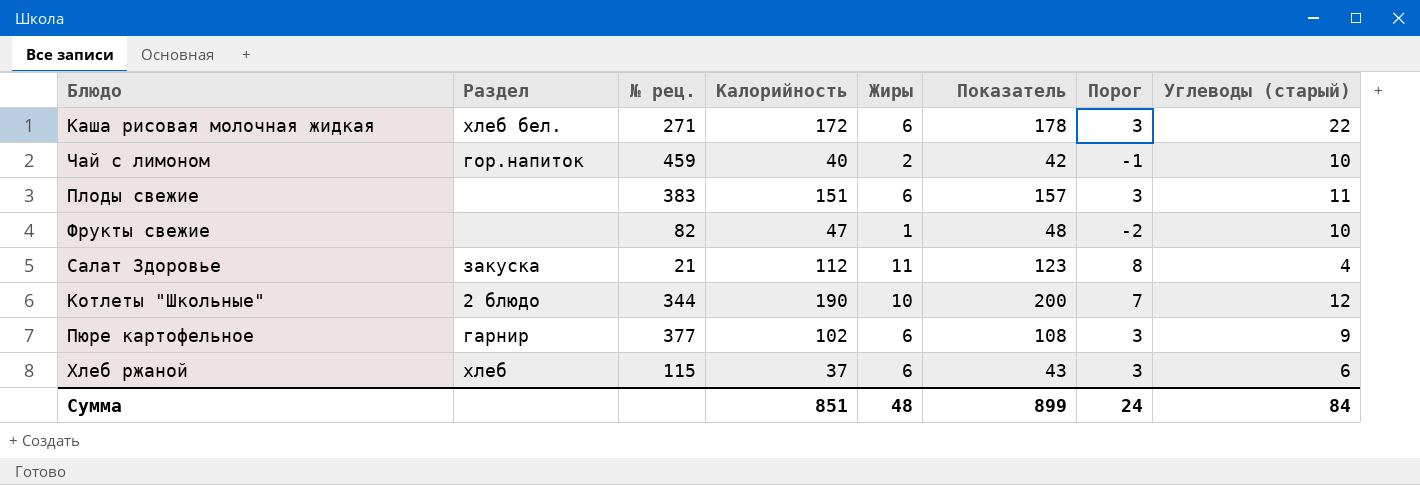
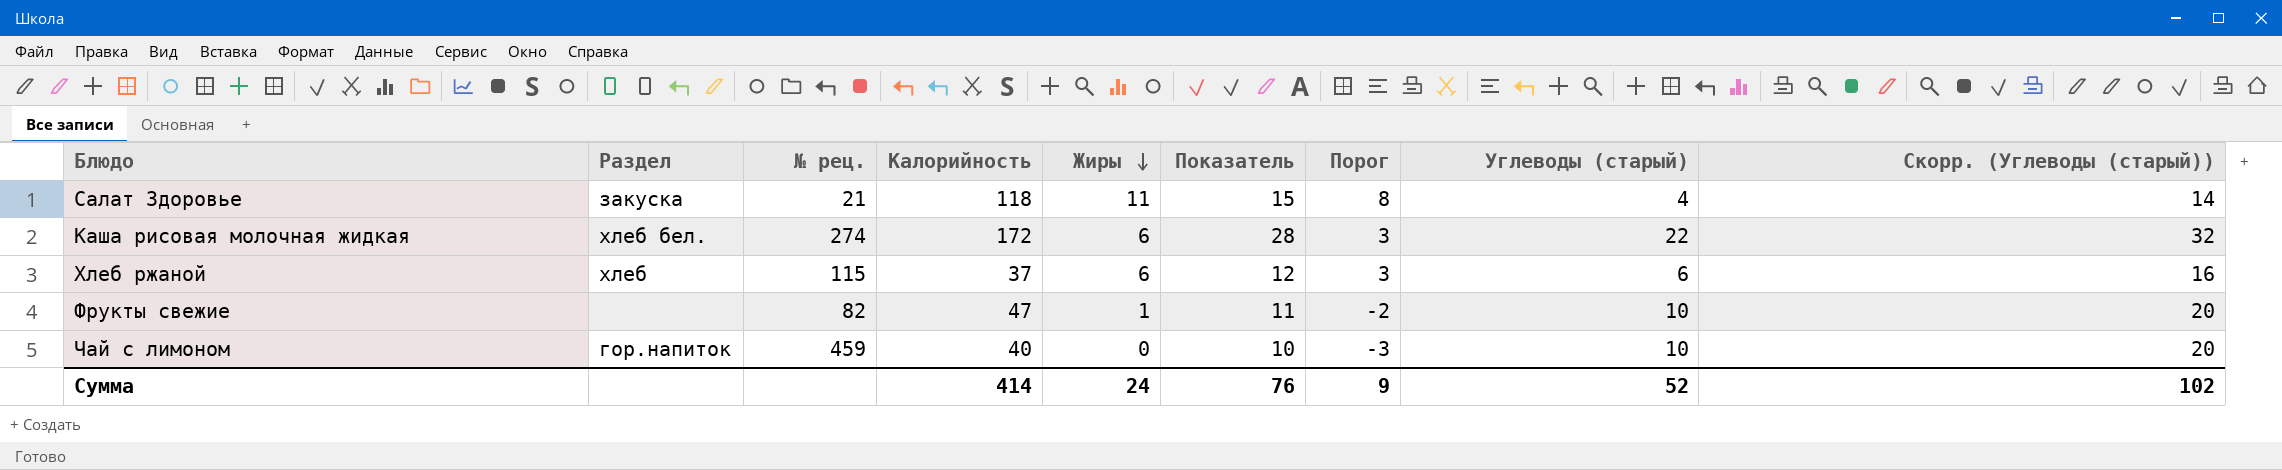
row order: none -> Жиры descending
column Показатель | formula: [Калорийность] + [Жиры] -> [Жиры] + [Углеводы (старый)]
column Скорр. (Углеводы (старый)) | formula: none -> [Углеводы (старый)] + 10
row Плоды свежие: none | 383 | 151 | 6 | 157 | 3 | 11 -> none
row Котлеты "Школьные": 2 блюдо | 344 | 190 | 10 | 200 | 7 | 12 -> none
row Пюре картофельное: гарнир | 377 | 102 | 6 | 108 | 3 | 9 -> none
Салат Здоровье | Калорийность: 112 -> 118
Каша рисовая молочная жидкая | № рец.: 271 -> 274
Чай с лимоном | Жиры: 2 -> 0
Чай с лимоном | Порог: -1 -> -3
Сумма | Калорийность: 851 -> 414
Сумма | Жиры: 48 -> 24
Сумма | Показатель: 899 -> 76
Сумма | Порог: 24 -> 9
Сумма | Углеводы (старый): 84 -> 52

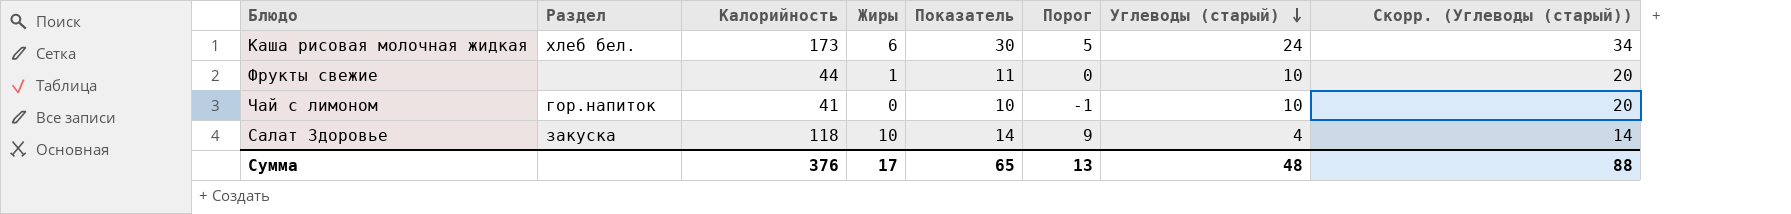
row order: Жиры descending -> Углеводы (старый) descending
column № рец. | position: 3 -> none
column Порог | formula: [Жиры] - 3 -> [Жиры] - 1
row Хлеб ржаной: хлеб | 115 | 37 | 6 | 12 | 3 | 6 | 16 -> none
Каша рисовая молочная жидкая | Калорийность: 172 -> 173
Каша рисовая молочная жидкая | Показатель: 28 -> 30
Каша рисовая молочная жидкая | Углеводы (старый): 22 -> 24
Каша рисовая молочная жидкая | Скорр. (Углеводы (старый)): 32 -> 34
Фрукты свежие | Калорийность: 47 -> 44
Чай с лимоном | Калорийность: 40 -> 41
Салат Здоровье | Жиры: 11 -> 10
Салат Здоровье | Показатель: 15 -> 14
Сумма | Калорийность: 414 -> 376
Сумма | Жиры: 24 -> 17
Сумма | Показатель: 76 -> 65
Сумма | Порог: 9 -> 13
Сумма | Углеводы (старый): 52 -> 48
Сумма | Скорр. (Углеводы (старый)): 102 -> 88

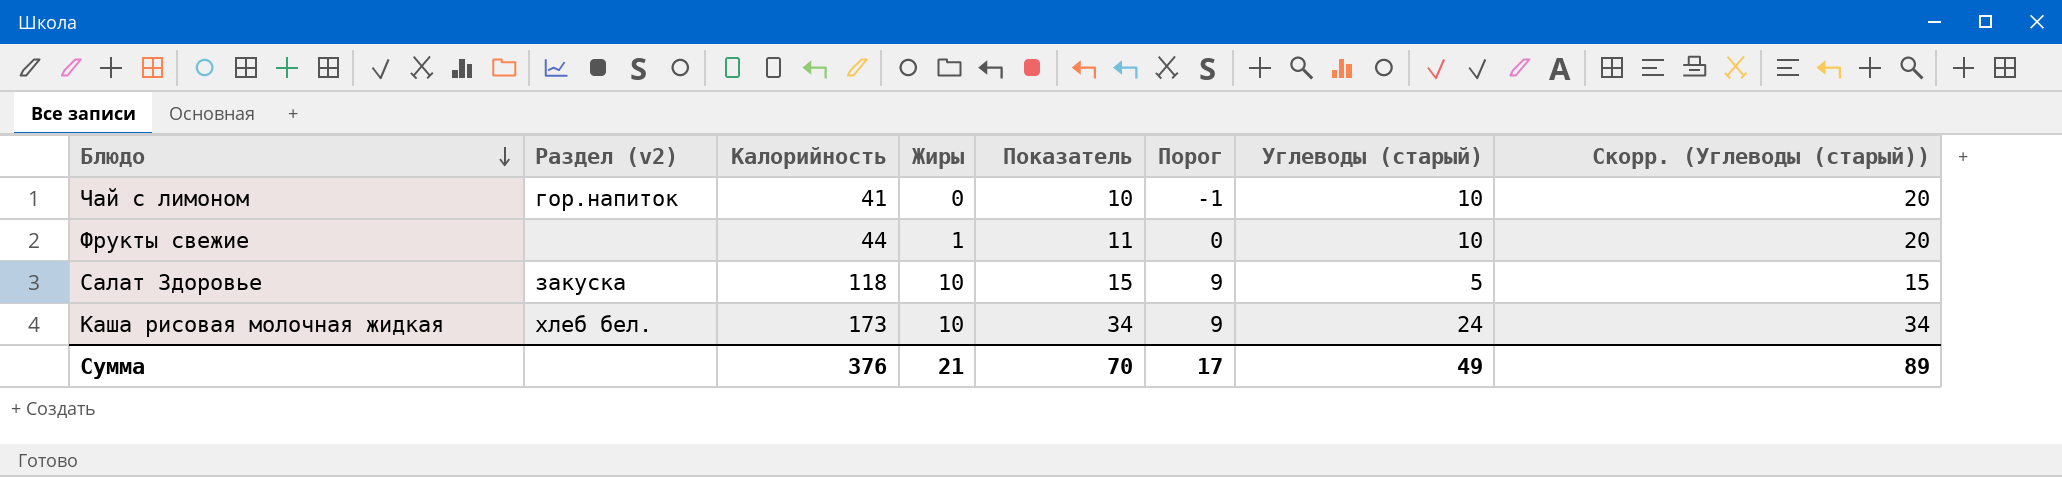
row order: Углеводы (старый) descending -> Блюдо descending
column name: Раздел -> Раздел (v2)
Салат Здоровье | Показатель: 14 -> 15
Салат Здоровье | Углеводы (старый): 4 -> 5
Салат Здоровье | Скорр. (Углеводы (старый)): 14 -> 15
Каша рисовая молочная жидкая | Жиры: 6 -> 10
Каша рисовая молочная жидкая | Показатель: 30 -> 34
Каша рисовая молочная жидкая | Порог: 5 -> 9
Сумма | Жиры: 17 -> 21
Сумма | Показатель: 65 -> 70
Сумма | Порог: 13 -> 17
Сумма | Углеводы (старый): 48 -> 49
Сумма | Скорр. (Углеводы (старый)): 88 -> 89

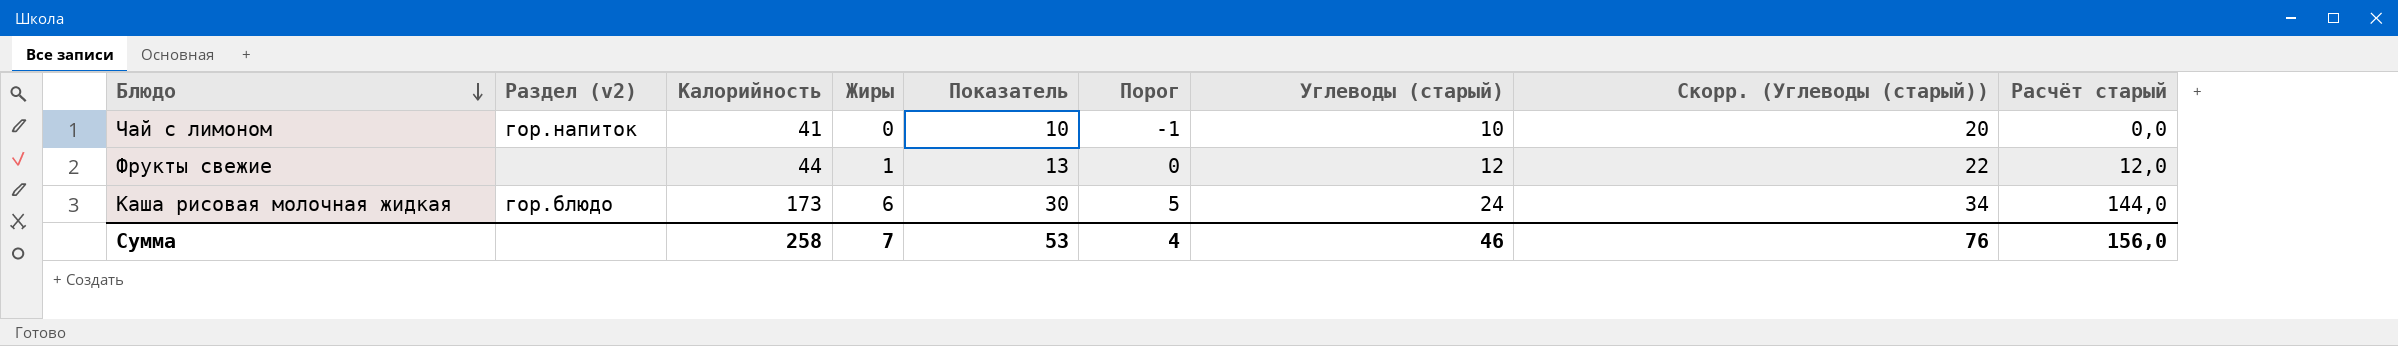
column Расчёт старый | formula: none -> [Жиры] * [Углеводы (старый)]
row Салат Здоровье: закуска | 118 | 10 | 15 | 9 | 5 | 15 -> none
Фрукты свежие | Показатель: 11 -> 13
Фрукты свежие | Углеводы (старый): 10 -> 12
Фрукты свежие | Скорр. (Углеводы (старый)): 20 -> 22
Каша рисовая молочная жидкая | Раздел (v2): хлеб бел. -> гор.блюдо
Каша рисовая молочная жидкая | Жиры: 10 -> 6
Каша рисовая молочная жидкая | Показатель: 34 -> 30
Каша рисовая молочная жидкая | Порог: 9 -> 5
Сумма | Калорийность: 376 -> 258
Сумма | Жиры: 21 -> 7
Сумма | Показатель: 70 -> 53
Сумма | Порог: 17 -> 4
Сумма | Углеводы (старый): 49 -> 46
Сумма | Скорр. (Углеводы (старый)): 89 -> 76

